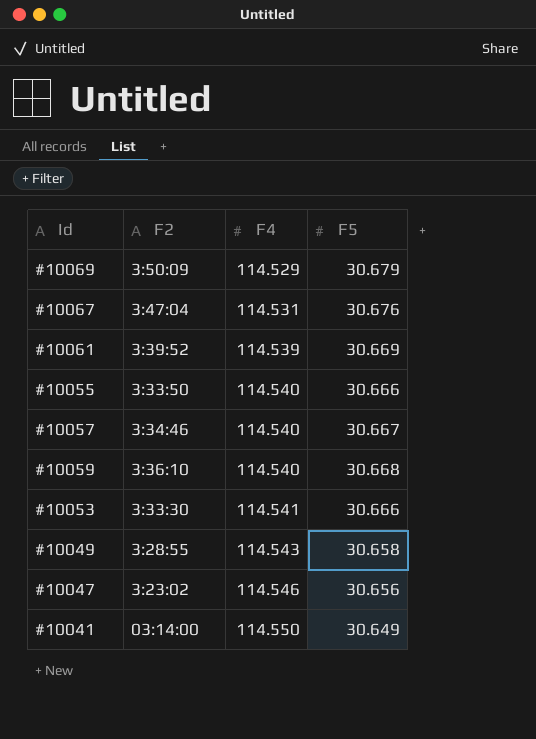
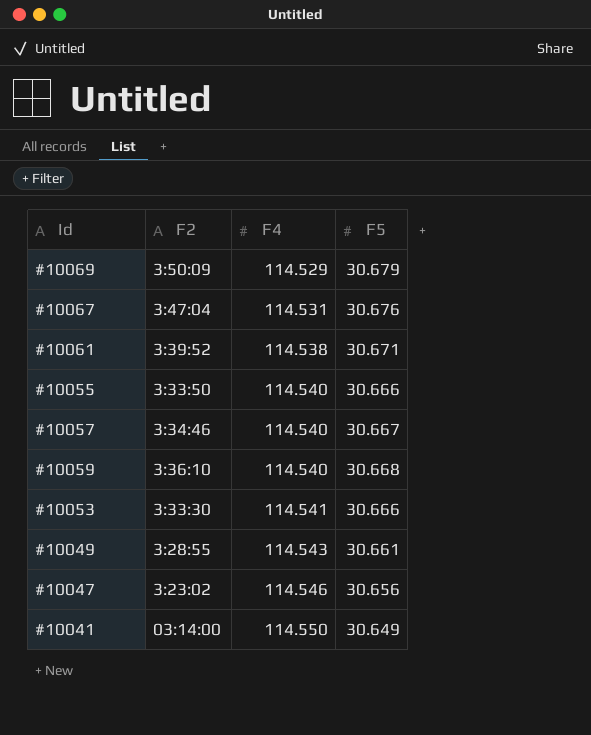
#10061 | F4: 114.539 -> 114.538
#10061 | F5: 30.669 -> 30.671
#10049 | F5: 30.658 -> 30.661

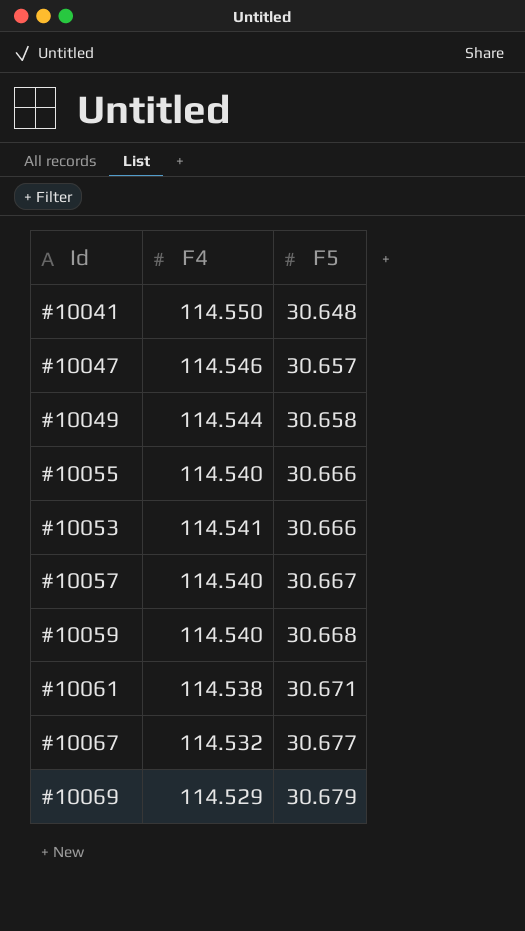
row order: F4 ascending -> F5 ascending
column F2 | position: 2 -> none
#10041 | F5: 30.649 -> 30.648
#10047 | F5: 30.656 -> 30.657
#10049 | F4: 114.543 -> 114.544
#10049 | F5: 30.661 -> 30.658
#10067 | F4: 114.531 -> 114.532
#10067 | F5: 30.676 -> 30.677

